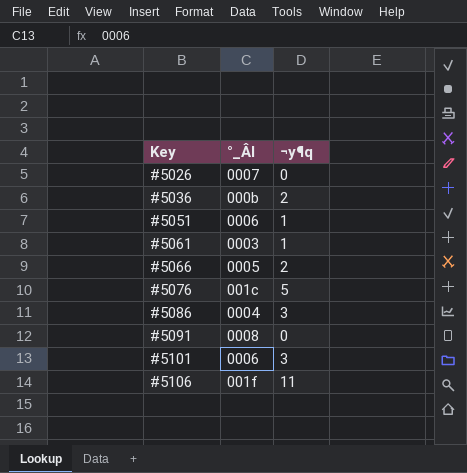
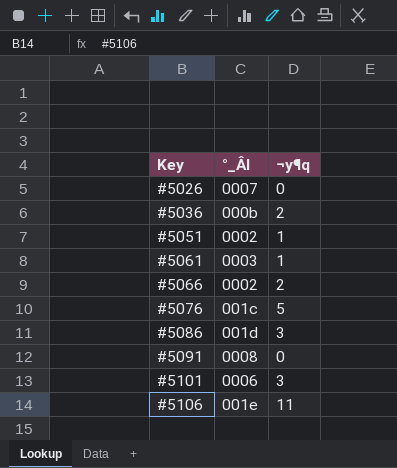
#5051 | °_ÂI: 0006 -> 0002
#5066 | °_ÂI: 0005 -> 0002
#5086 | °_ÂI: 0004 -> 001d
#5106 | °_ÂI: 001f -> 001e

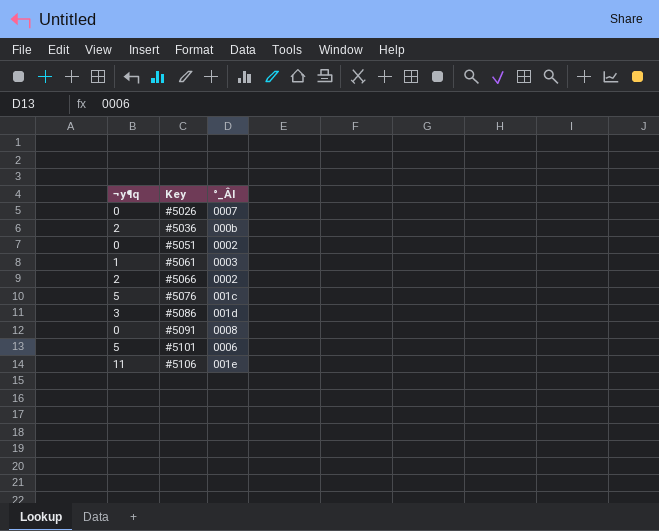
column ¬y¶q | position: 3 -> 1
#5051 | ¬y¶q: 1 -> 0
#5101 | ¬y¶q: 3 -> 5

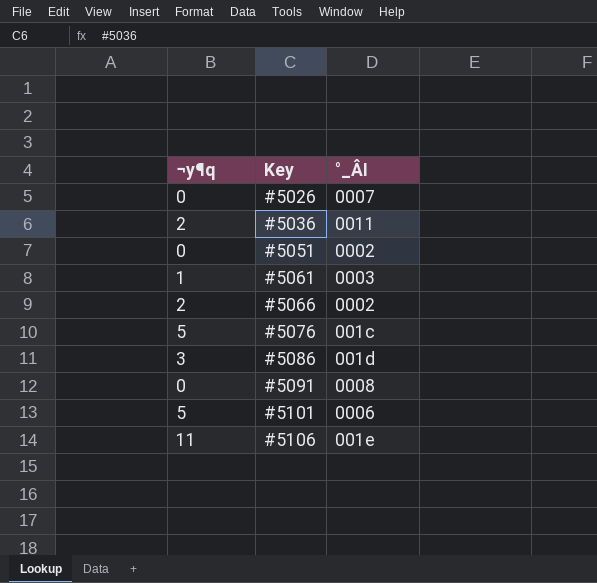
#5036 | °_ÂI: 000b -> 0011

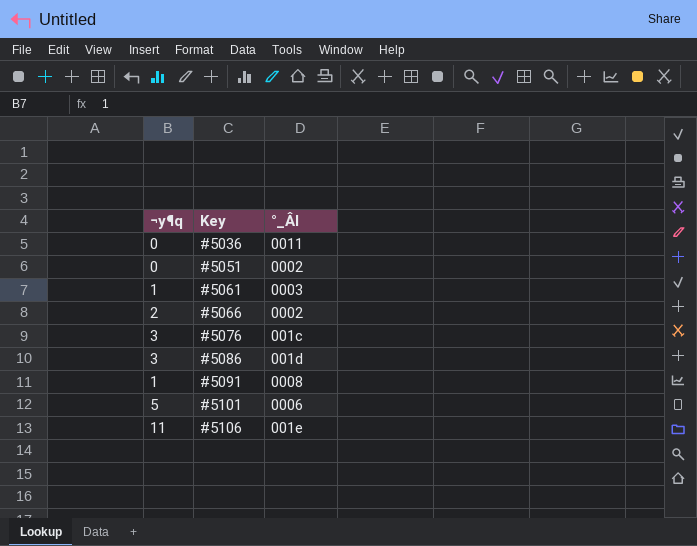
row #5026: 0 | 0007 -> none
#5036 | ¬y¶q: 2 -> 0
#5076 | ¬y¶q: 5 -> 3
#5091 | ¬y¶q: 0 -> 1

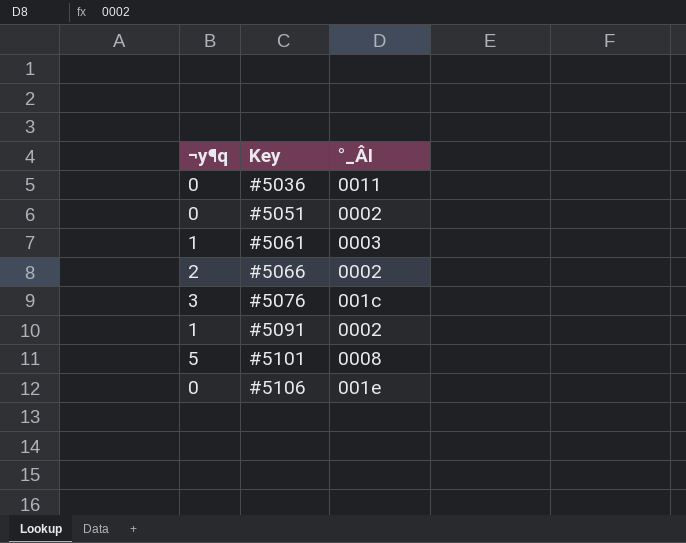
row #5086: 3 | 001d -> none
#5091 | °_ÂI: 0008 -> 0002
#5101 | °_ÂI: 0006 -> 0008
#5106 | ¬y¶q: 11 -> 0

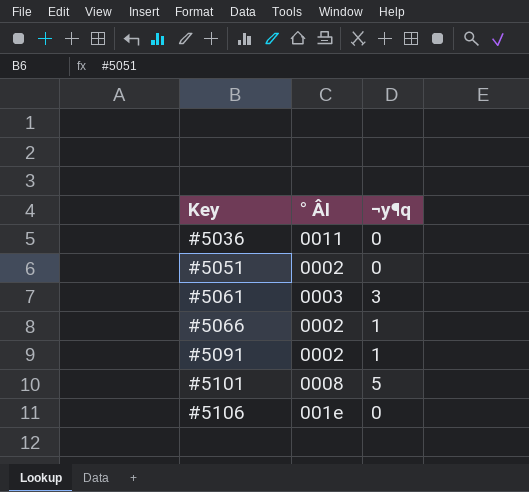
column name: °_ÂI -> ° ÂI
column ¬y¶q | position: 1 -> 3
row #5076: 3 | 001c -> none
#5061 | ¬y¶q: 1 -> 3
#5066 | ¬y¶q: 2 -> 1

